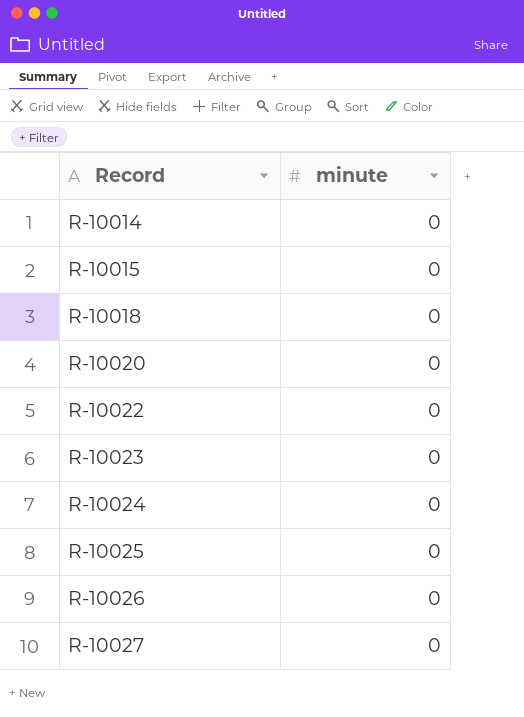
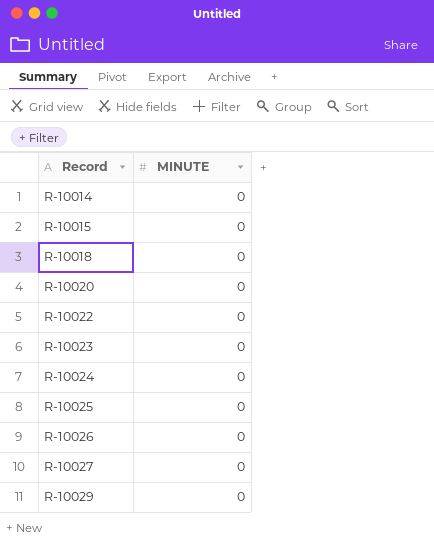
column name: minute -> MINUTE
row R-10029: none -> 0

